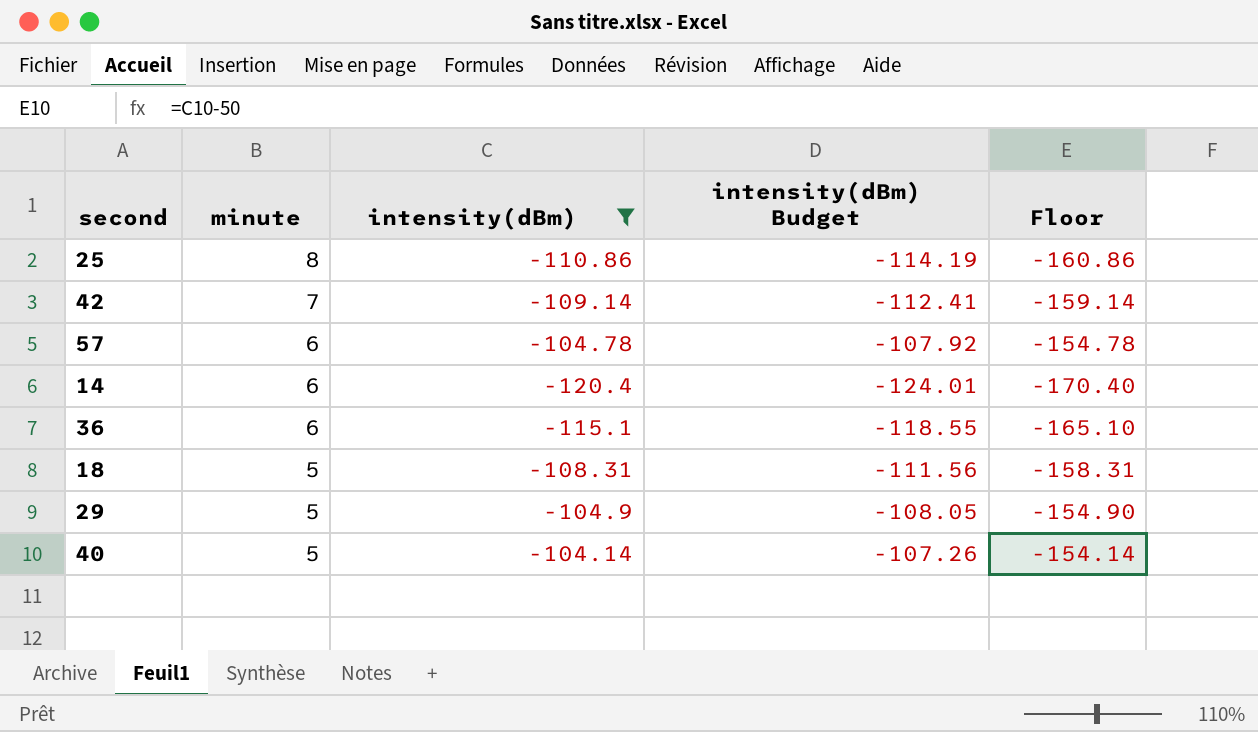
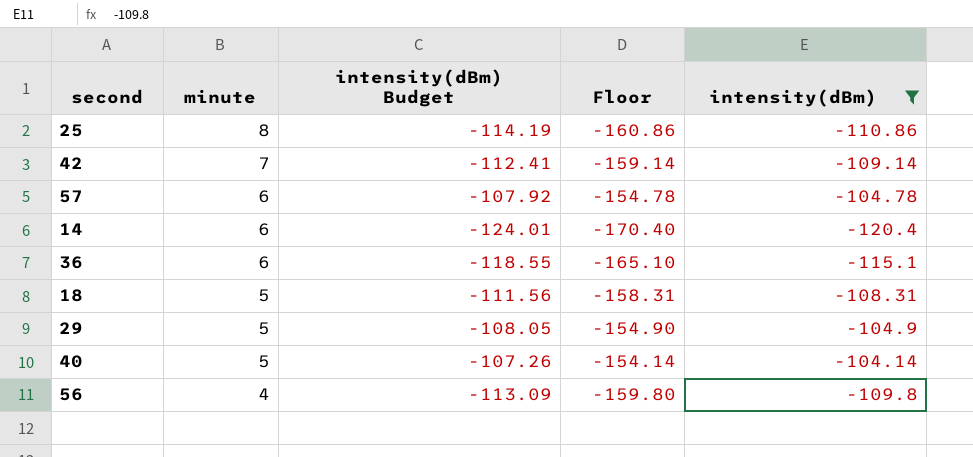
column intensity(dBm) | position: 3 -> 5
row 56: none -> 4 | -113.09 | -159.80 | -109.8

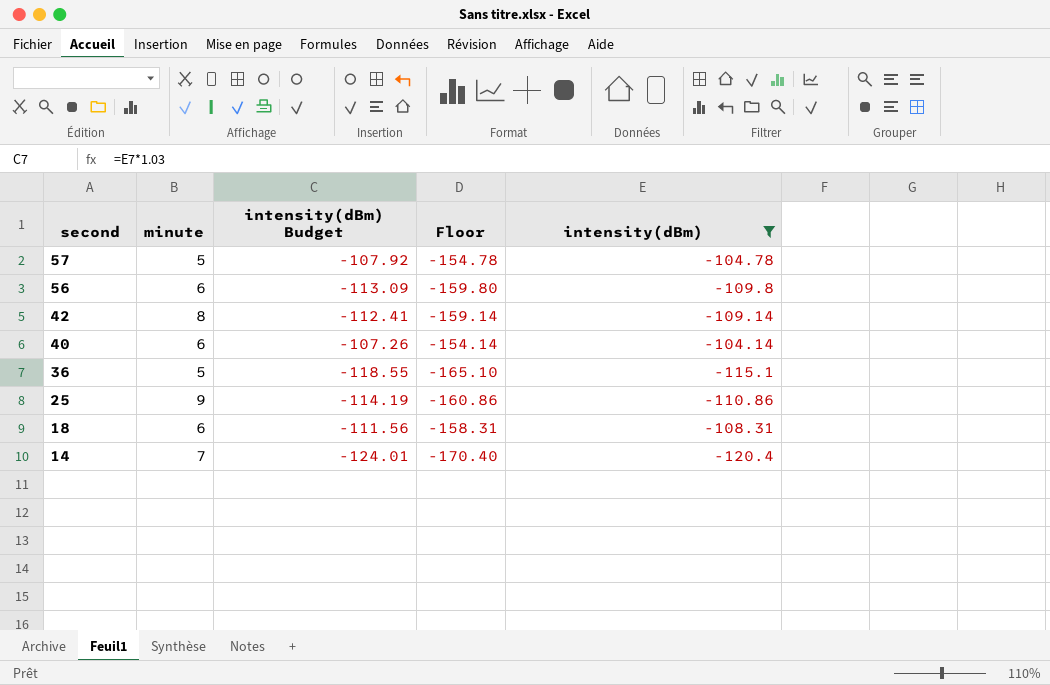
row order: minute descending -> second descending
row 29: 5 | -108.05 | -154.90 | -104.9 -> none
57 | minute: 6 -> 5
56 | minute: 4 -> 6
42 | minute: 7 -> 8
40 | minute: 5 -> 6
36 | minute: 6 -> 5
25 | minute: 8 -> 9
18 | minute: 5 -> 6
14 | minute: 6 -> 7

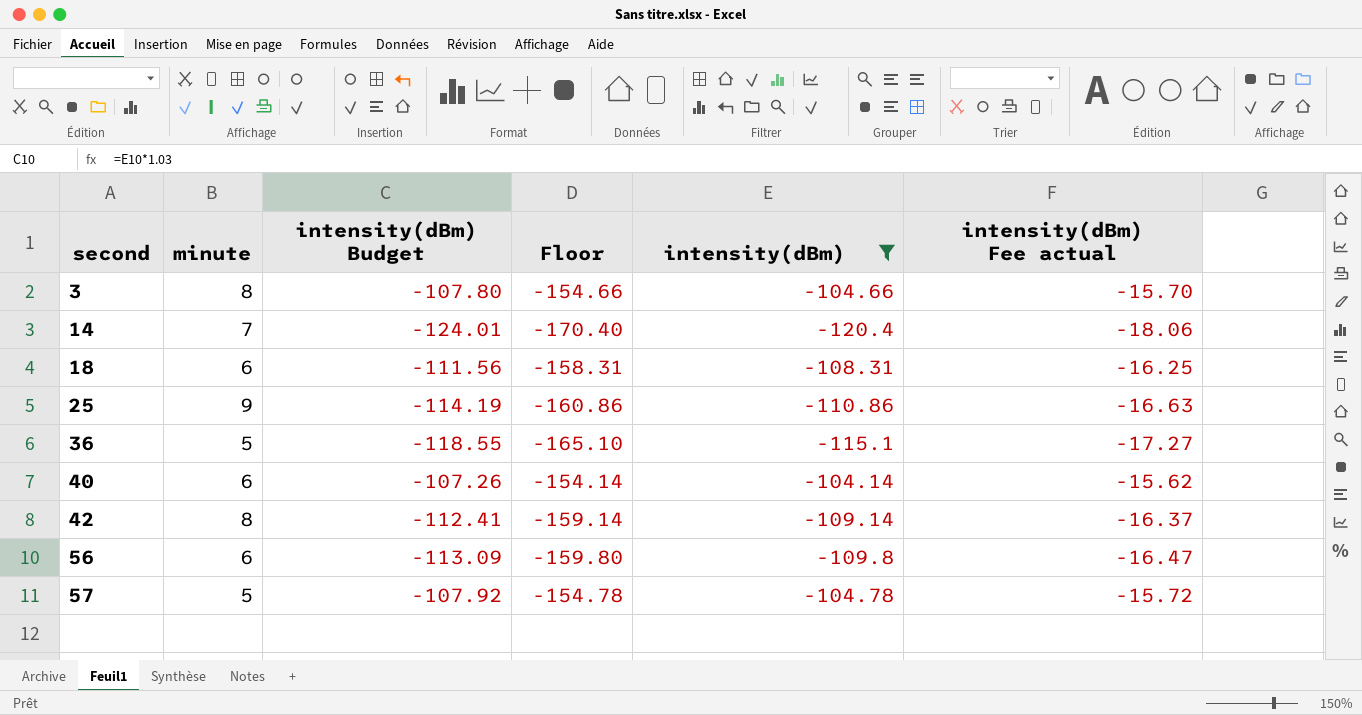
row order: second descending -> second ascending
column intensity(dBm) Fee actual | formula: none -> [intensity(dBm)] * 0.15
row 3: none -> 8 | -107.80 | -154.66 | -104.66 | -15.70

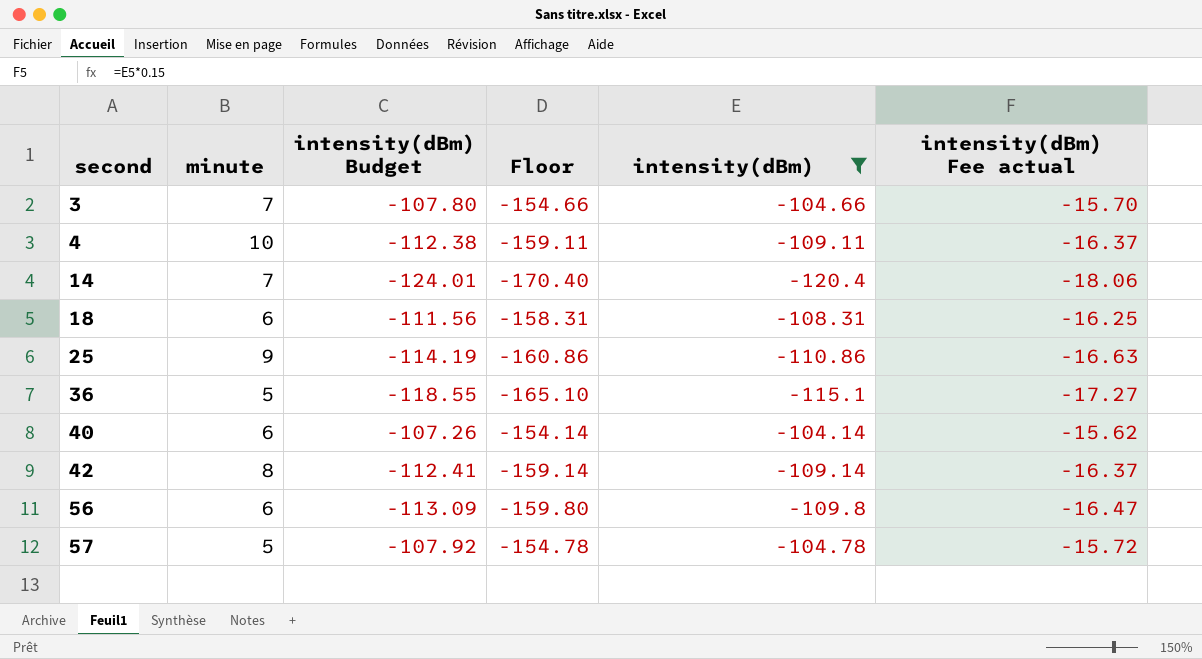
3 | minute: 8 -> 7
row 4: none -> 10 | -112.38 | -159.11 | -109.11 | -16.37

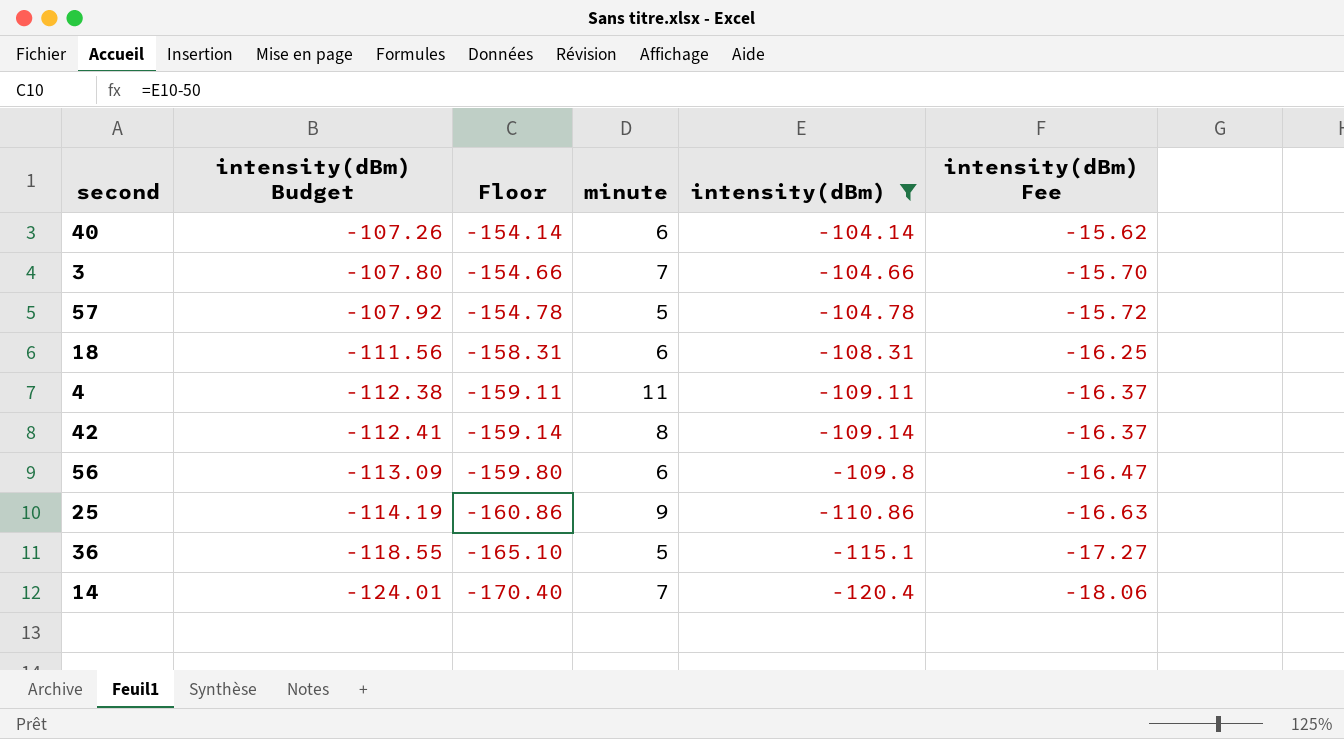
row order: second ascending -> intensity(dBm) Budget descending
column minute | position: 2 -> 4
column name: intensity(dBm) Fee actual -> intensity(dBm) Fee
4 | minute: 10 -> 11

